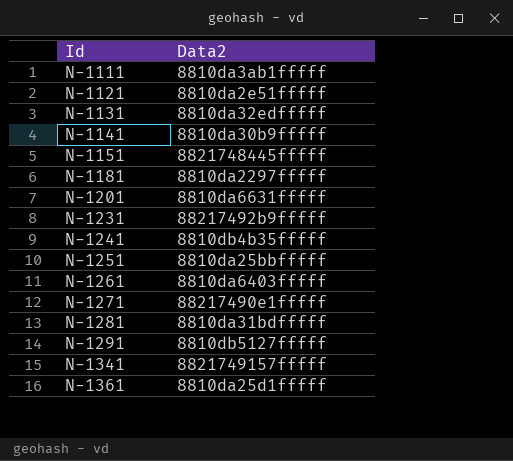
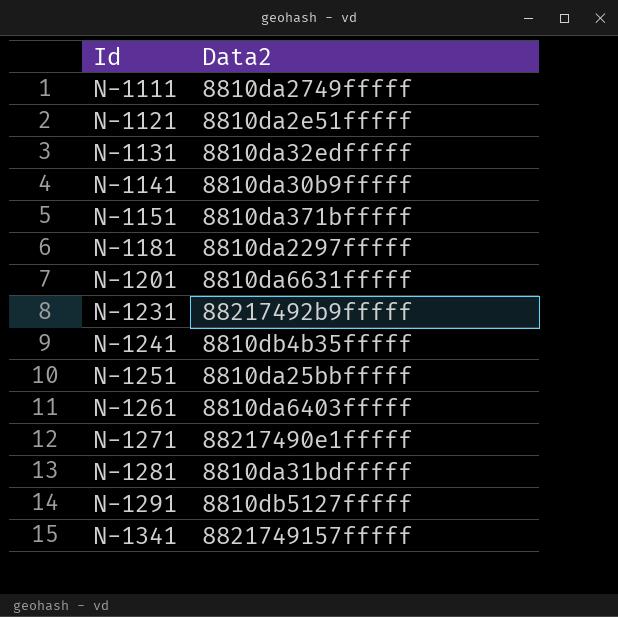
row N-1361: 8810da25d1fffff -> none
N-1111 | Data2: 8810da3ab1fffff -> 8810da2749fffff
N-1151 | Data2: 8821748445fffff -> 8810da371bfffff

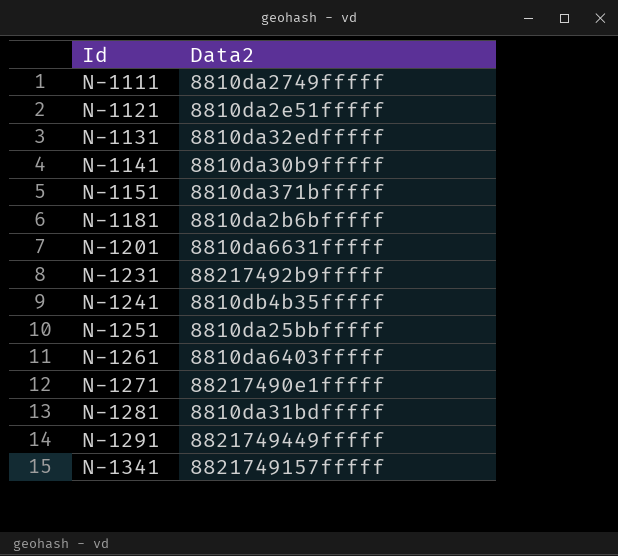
N-1181 | Data2: 8810da2297fffff -> 8810da2b6bfffff
N-1291 | Data2: 8810db5127fffff -> 8821749449fffff

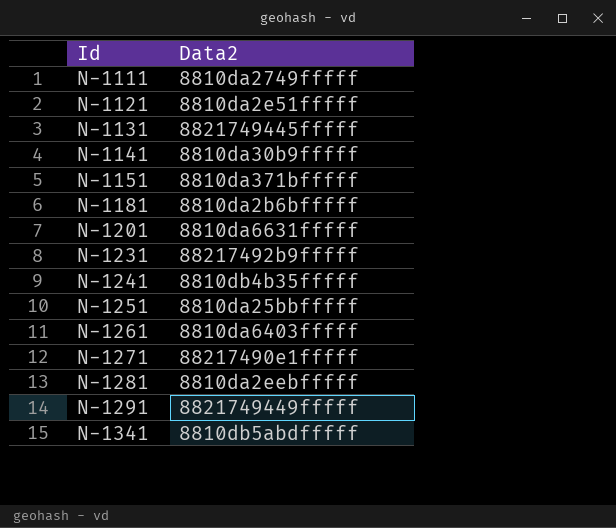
N-1131 | Data2: 8810da32edfffff -> 8821749445fffff
N-1281 | Data2: 8810da31bdfffff -> 8810da2eebfffff
N-1341 | Data2: 8821749157fffff -> 8810db5abdfffff

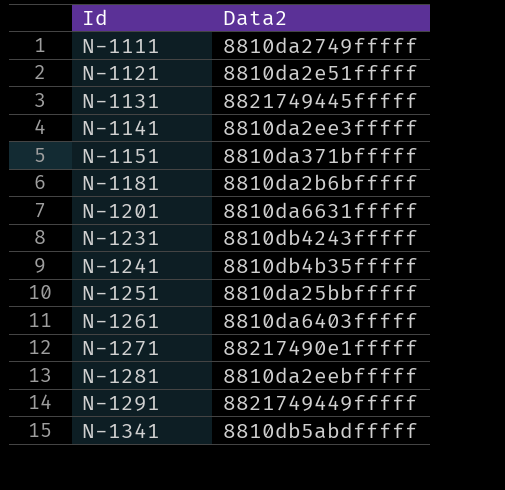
N-1141 | Data2: 8810da30b9fffff -> 8810da2ee3fffff
N-1231 | Data2: 88217492b9fffff -> 8810db4243fffff

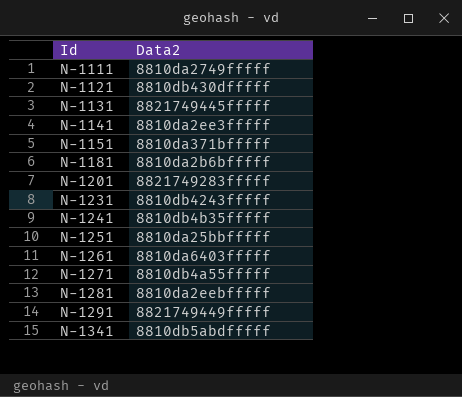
N-1121 | Data2: 8810da2e51fffff -> 8810db430dfffff
N-1201 | Data2: 8810da6631fffff -> 8821749283fffff
N-1271 | Data2: 88217490e1fffff -> 8810db4a55fffff

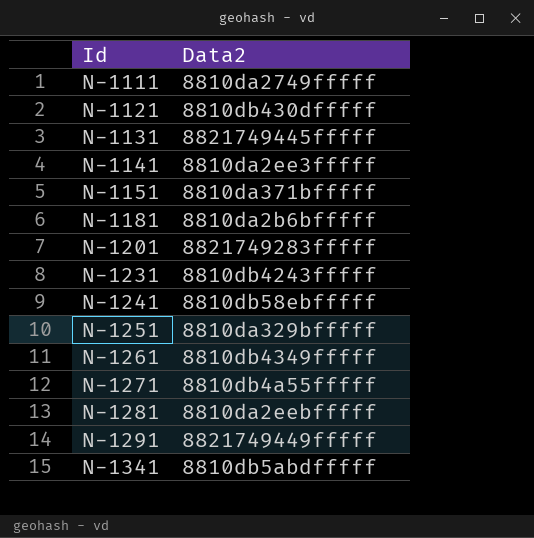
N-1241 | Data2: 8810db4b35fffff -> 8810db58ebfffff
N-1251 | Data2: 8810da25bbfffff -> 8810da329bfffff
N-1261 | Data2: 8810da6403fffff -> 8810db4349fffff

